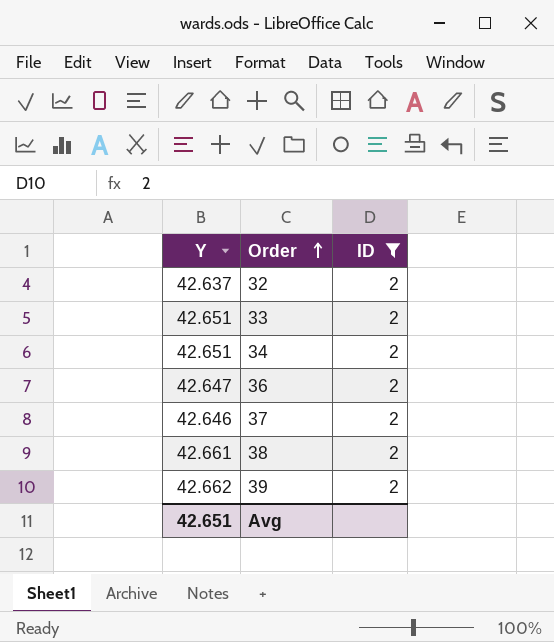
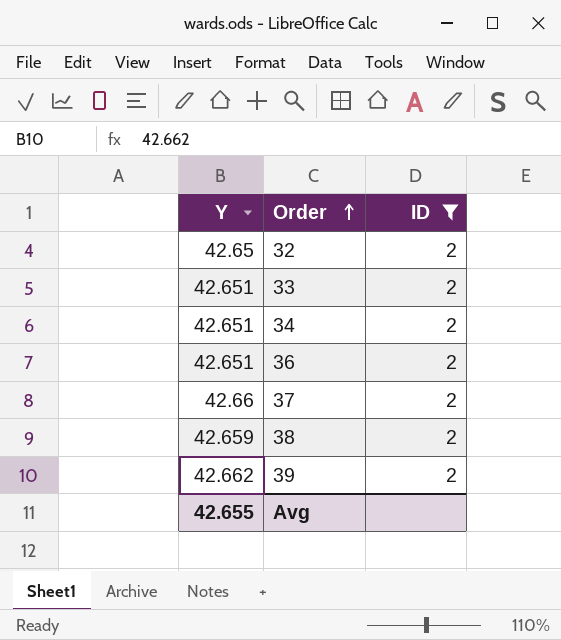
32 | Y: 42.637 -> 42.65
36 | Y: 42.647 -> 42.651
37 | Y: 42.646 -> 42.66
38 | Y: 42.661 -> 42.659
Avg | Y: 42.651 -> 42.655

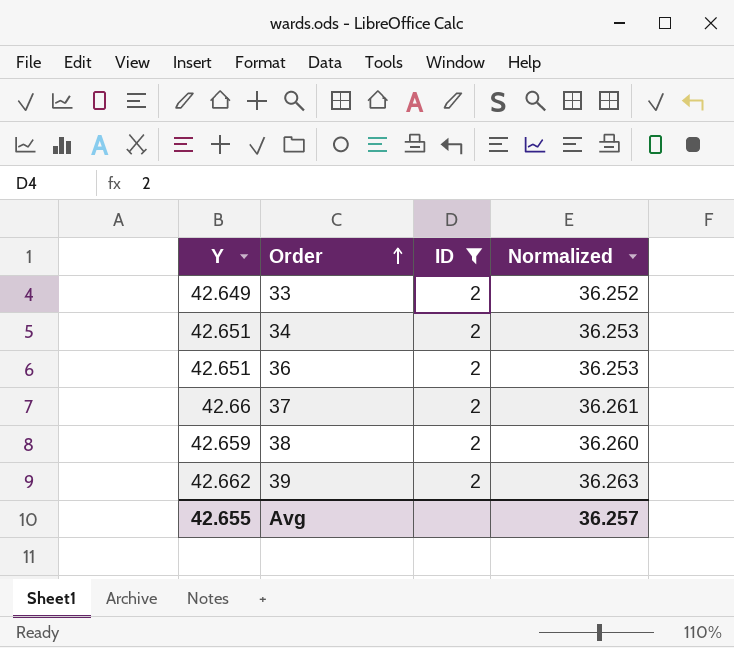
column Normalized | formula: none -> [Y] * 0.85
row 32: 42.65 | 2 -> none
33 | Y: 42.651 -> 42.649

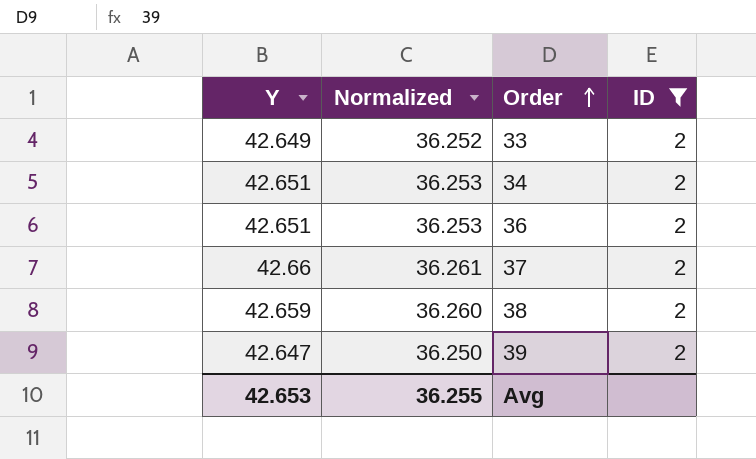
column Normalized | position: 4 -> 2
39 | Y: 42.662 -> 42.647
39 | Normalized: 36.263 -> 36.250
Avg | Y: 42.655 -> 42.653
Avg | Normalized: 36.257 -> 36.255

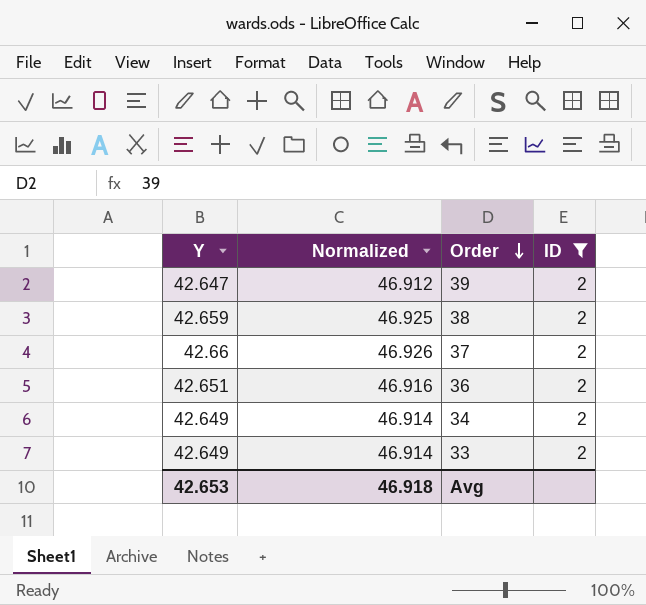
row order: Order ascending -> Order descending
column Normalized | formula: [Y] * 0.85 -> [Y] * 1.1
34 | Y: 42.651 -> 42.649
Avg | Normalized: 36.255 -> 46.918

